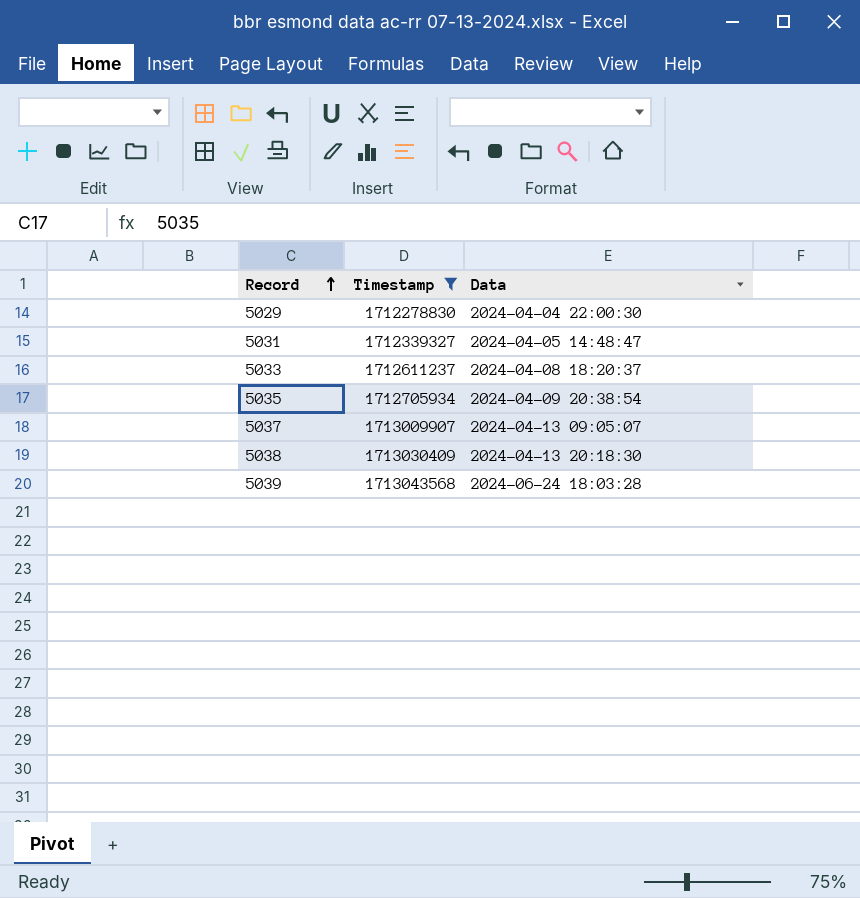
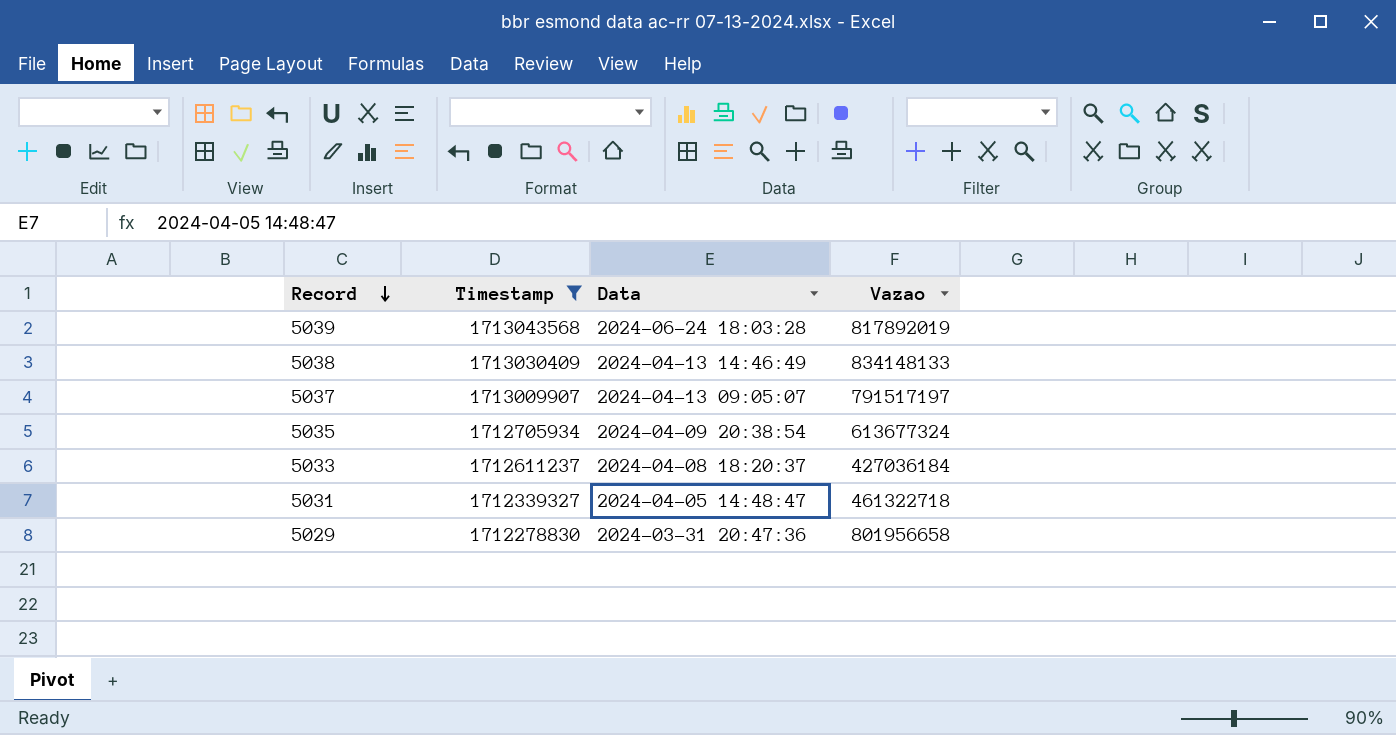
row order: Record ascending -> Record descending
column Vazao | position: none -> 4
5038 | Data: 2024-04-13 20:18:30 -> 2024-04-13 14:46:49
5029 | Data: 2024-04-04 22:00:30 -> 2024-03-31 20:47:36

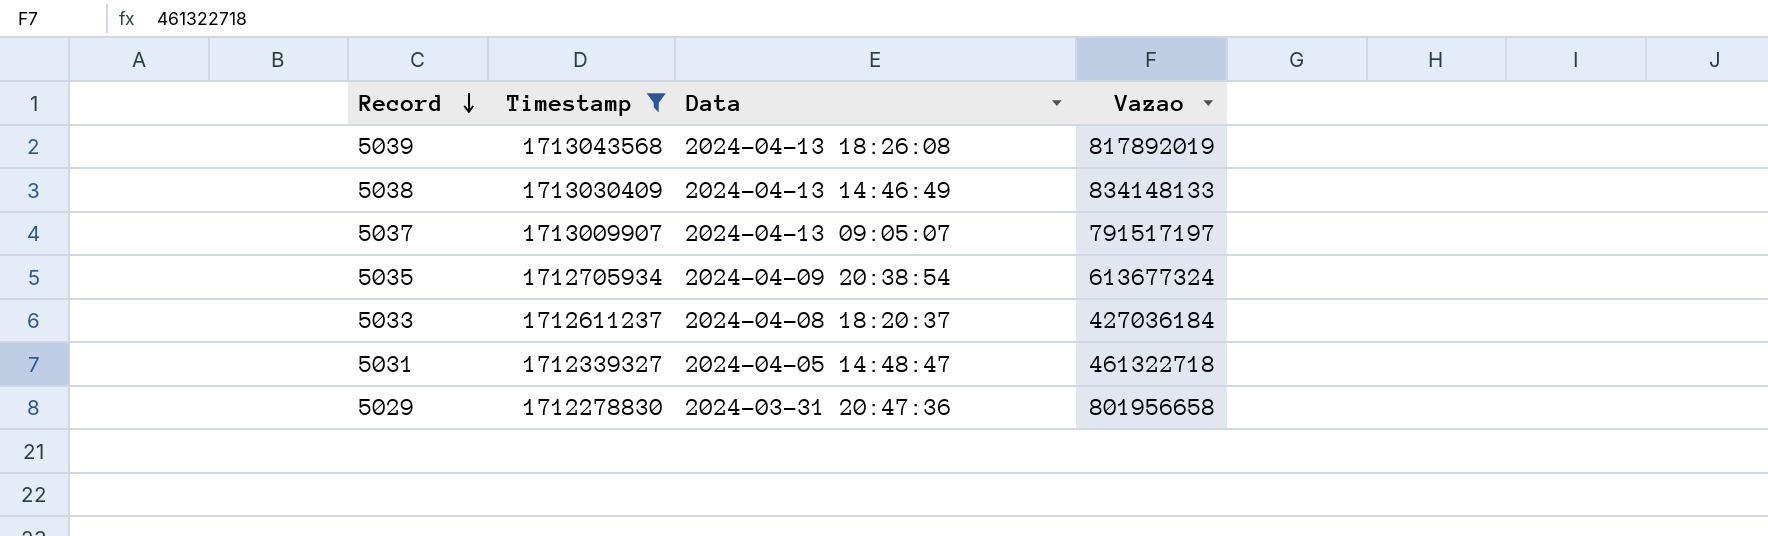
5039 | Data: 2024-06-24 18:03:28 -> 2024-04-13 18:26:08

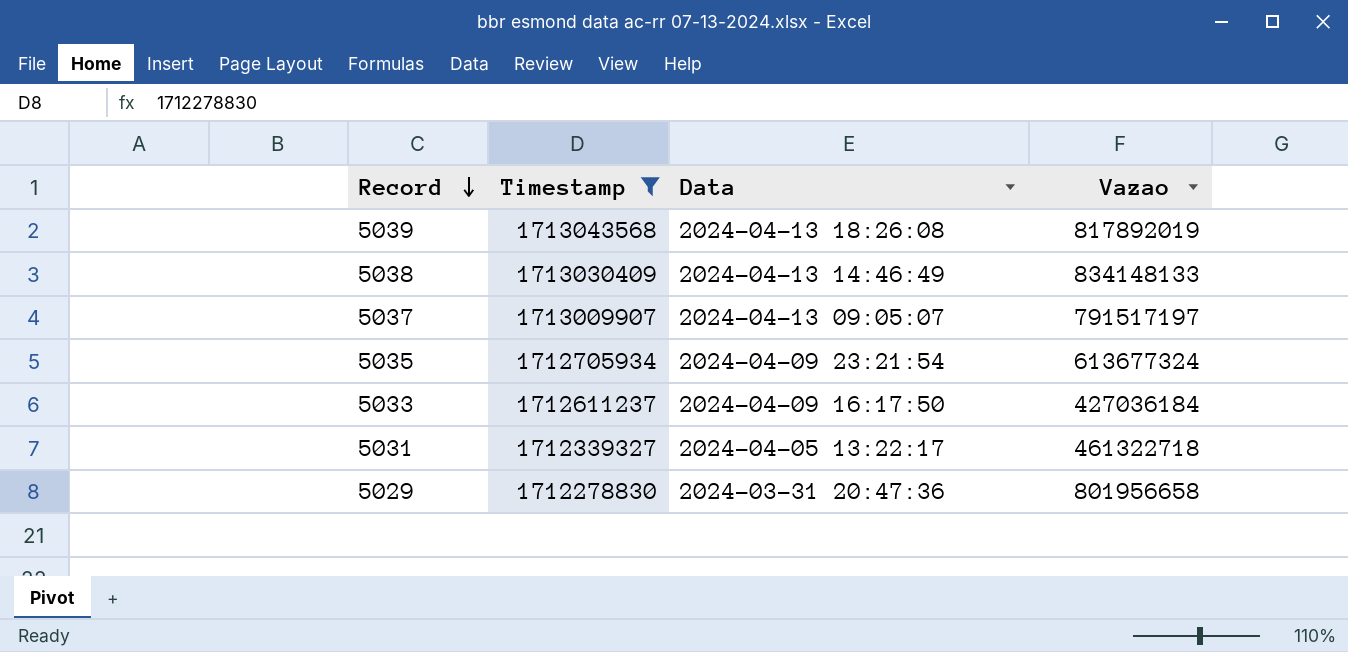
5035 | Data: 2024-04-09 20:38:54 -> 2024-04-09 23:21:54
5033 | Data: 2024-04-08 18:20:37 -> 2024-04-09 16:17:50
5031 | Data: 2024-04-05 14:48:47 -> 2024-04-05 13:22:17

